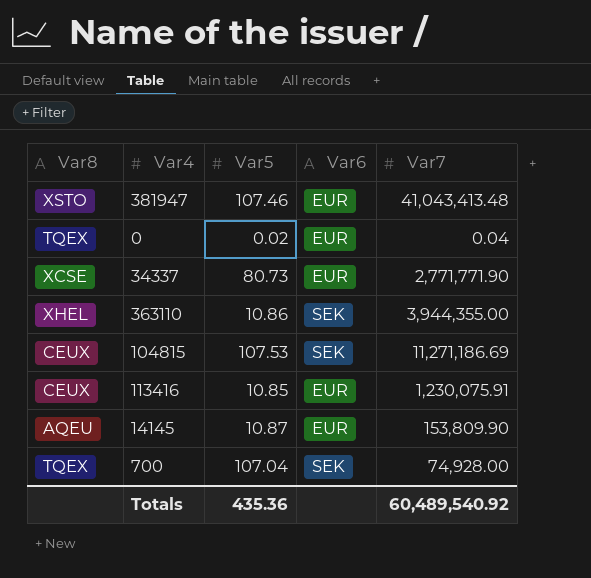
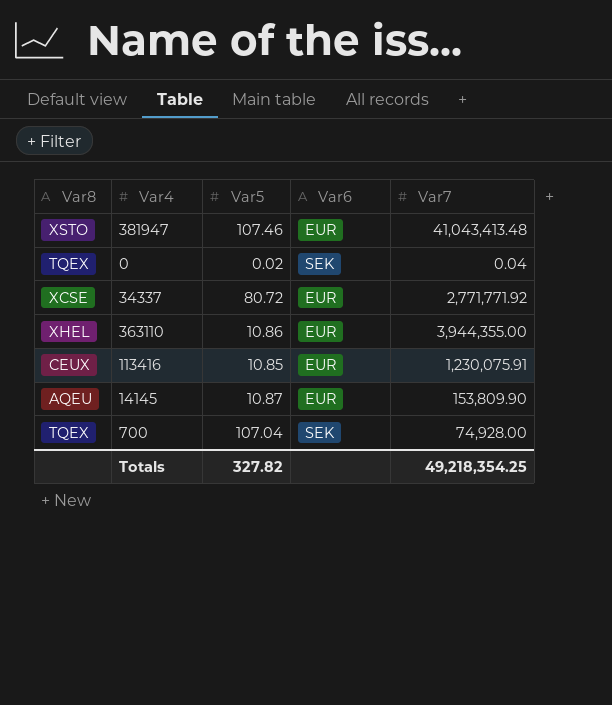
row 104815: CEUX | 107.53 | SEK | 11,271,186.69 -> none
0 | Var6: EUR -> SEK
34337 | Var5: 80.73 -> 80.72
34337 | Var7: 2,771,771.90 -> 2,771,771.92
363110 | Var6: SEK -> EUR
Totals | Var5: 435.36 -> 327.82
Totals | Var7: 60,489,540.92 -> 49,218,354.25

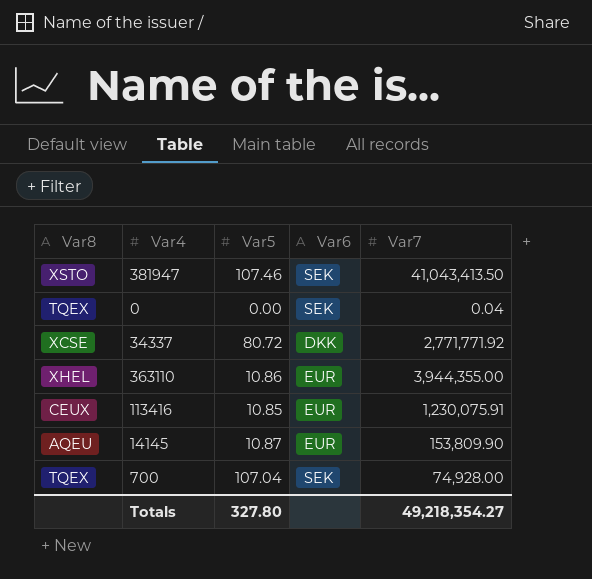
381947 | Var6: EUR -> SEK
381947 | Var7: 41,043,413.48 -> 41,043,413.50
0 | Var5: 0.02 -> 0.00
34337 | Var6: EUR -> DKK
Totals | Var5: 327.82 -> 327.80
Totals | Var7: 49,218,354.25 -> 49,218,354.27

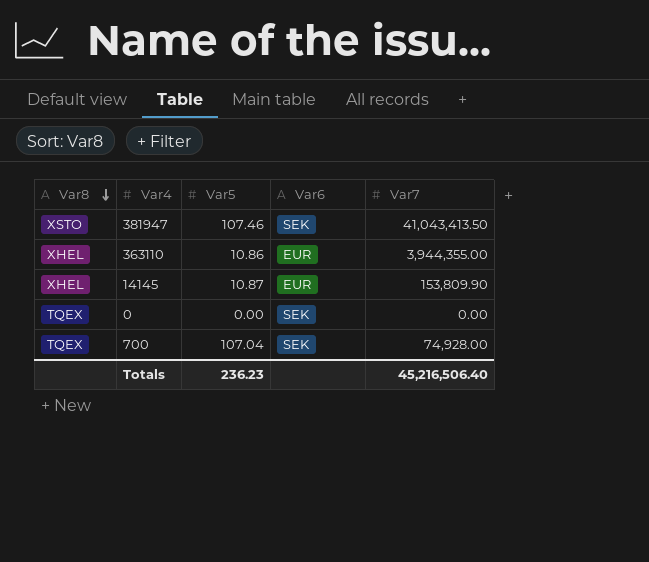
row order: none -> Var8 descending
row 34337: XCSE | 80.72 | DKK | 2,771,771.92 -> none
row 113416: CEUX | 10.85 | EUR | 1,230,075.91 -> none
14145 | Var8: AQEU -> XHEL
0 | Var7: 0.04 -> 0.00
Totals | Var5: 327.80 -> 236.23
Totals | Var7: 49,218,354.27 -> 45,216,506.40

